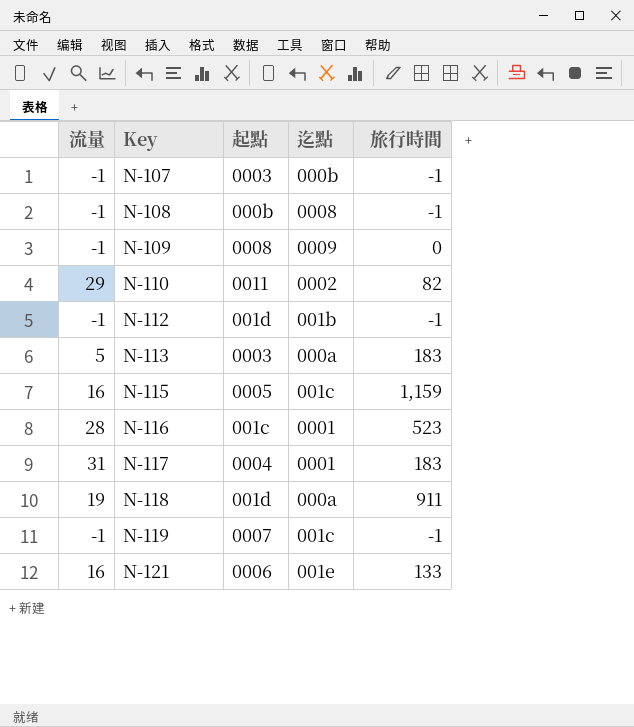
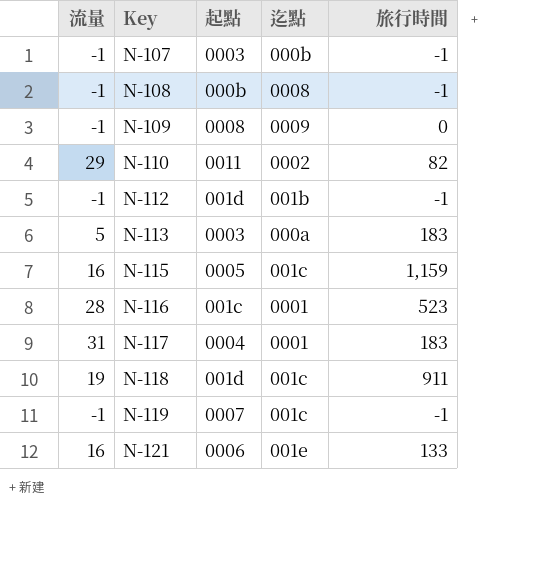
N-118 | 迄點: 000a -> 001c

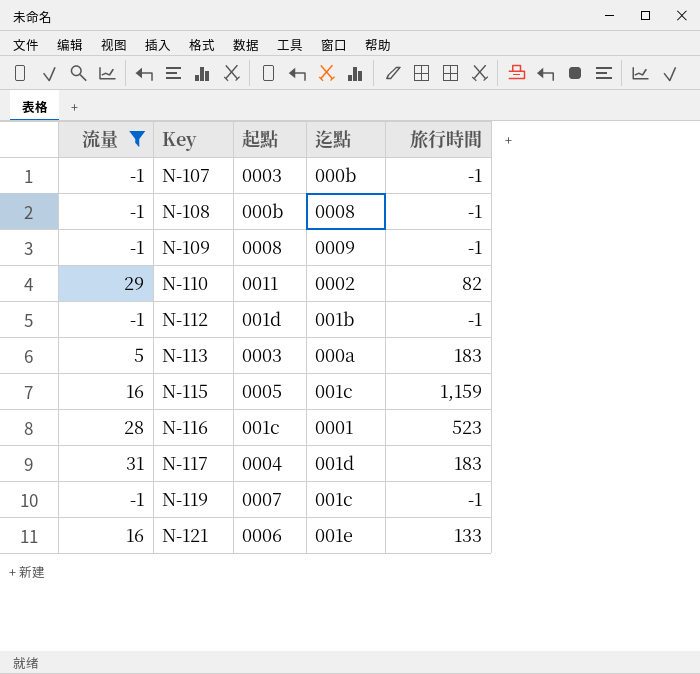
filter: none -> 流量 != 19
N-109 | 旅行時間: 0 -> -1
N-117 | 迄點: 0001 -> 001d

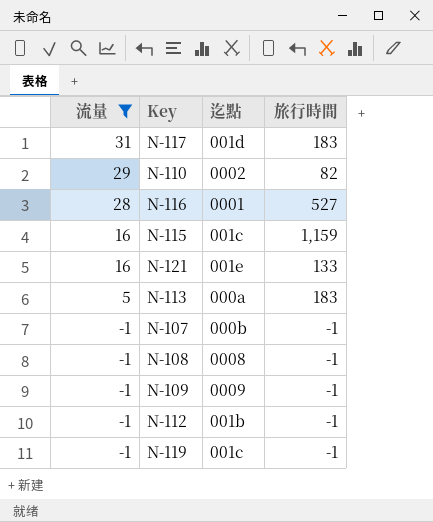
row order: Key ascending -> 流量 descending
column 起點 | position: 3 -> none
N-116 | 旅行時間: 523 -> 527

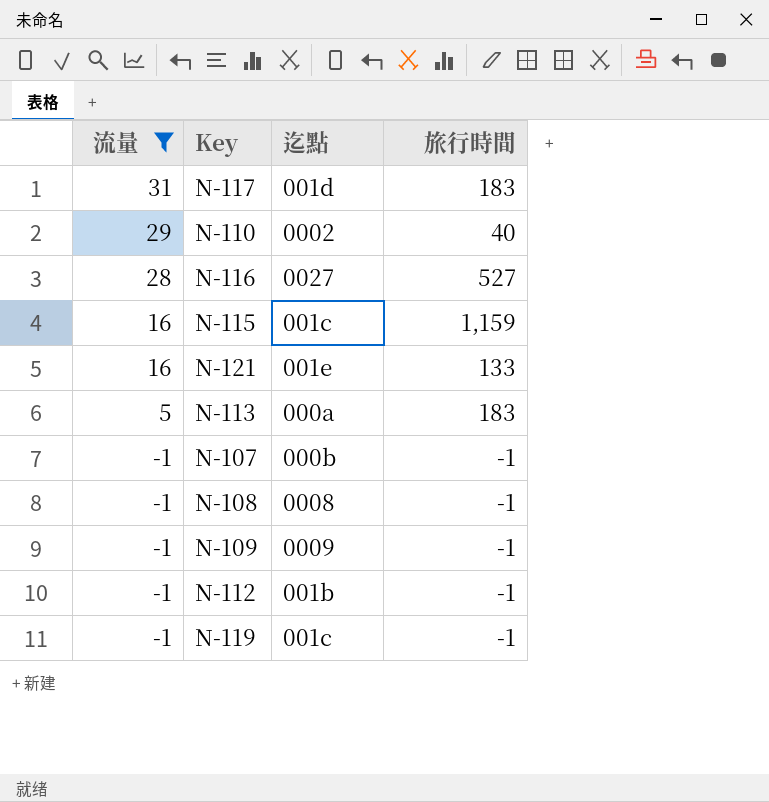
N-110 | 旅行時間: 82 -> 40
N-116 | 迄點: 0001 -> 0027

